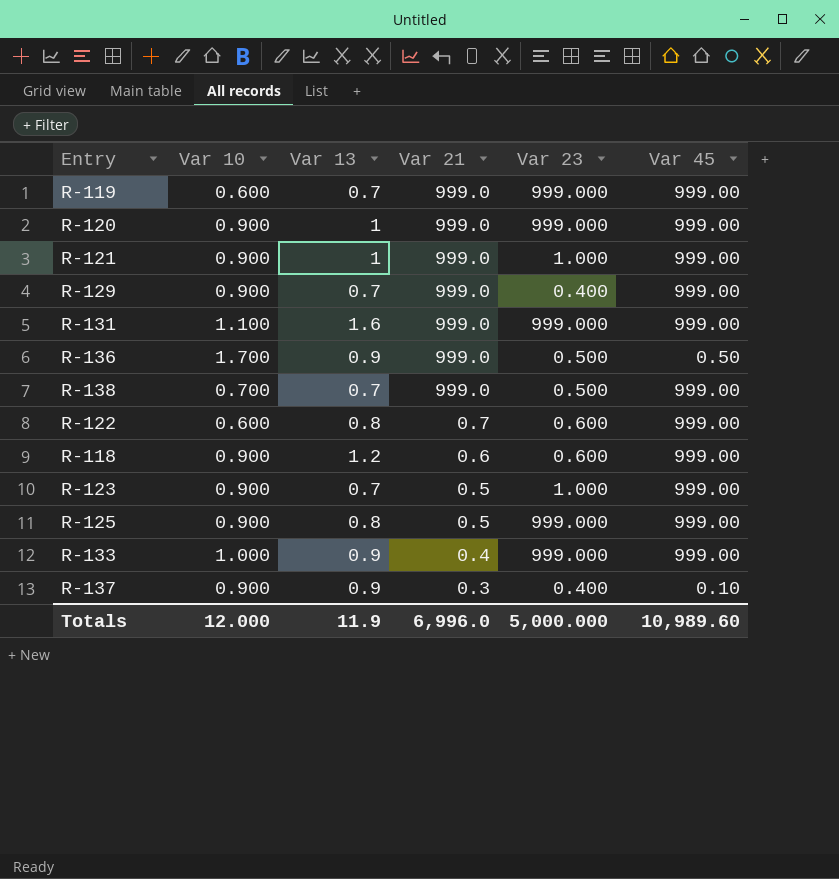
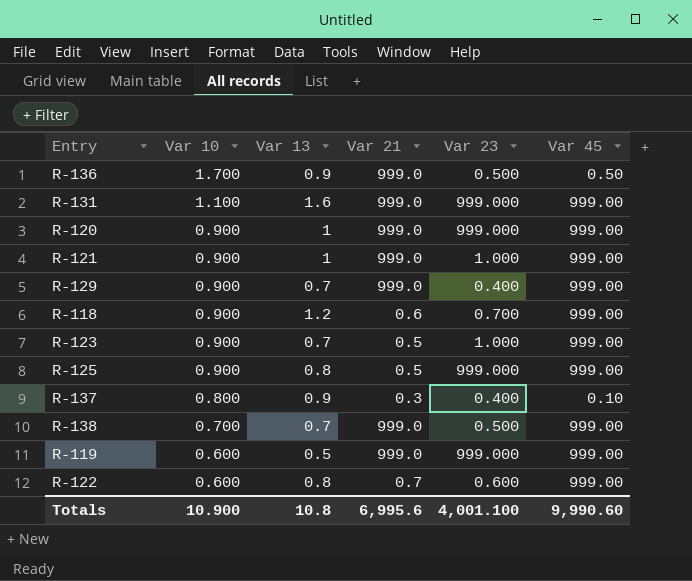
row order: Var 21 descending -> Var 10 descending
row R-133: 1.000 | 0.9 | 0.4 | 999.000 | 999.00 -> none
R-118 | Var 23: 0.600 -> 0.700
R-137 | Var 10: 0.900 -> 0.800
R-119 | Var 13: 0.7 -> 0.5
Totals | Var 10: 12.000 -> 10.900
Totals | Var 13: 11.9 -> 10.8
Totals | Var 21: 6,996.0 -> 6,995.6
Totals | Var 23: 5,000.000 -> 4,001.100
Totals | Var 45: 10,989.60 -> 9,990.60

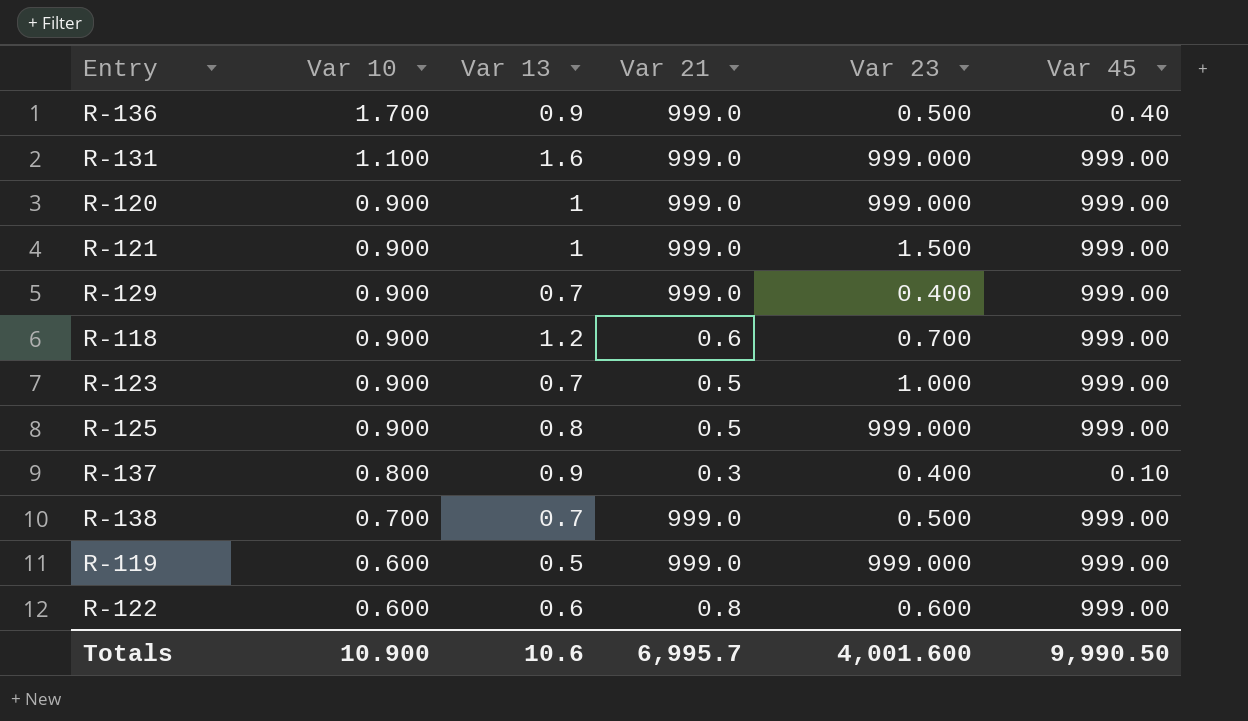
R-136 | Var 45: 0.50 -> 0.40
R-121 | Var 23: 1.000 -> 1.500
R-122 | Var 13: 0.8 -> 0.6
R-122 | Var 21: 0.7 -> 0.8
Totals | Var 13: 10.8 -> 10.6
Totals | Var 21: 6,995.6 -> 6,995.7
Totals | Var 23: 4,001.100 -> 4,001.600
Totals | Var 45: 9,990.60 -> 9,990.50

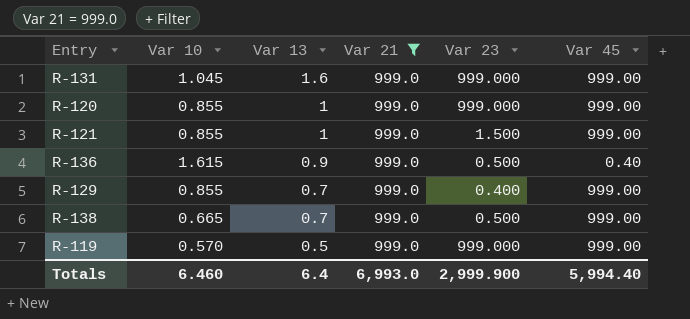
filter: none -> Var 21 = 999.0
row order: Var 10 descending -> Var 13 descending
R-131 | Var 10: 1.100 -> 1.045
R-120 | Var 10: 0.900 -> 0.855
R-121 | Var 10: 0.900 -> 0.855
R-136 | Var 10: 1.700 -> 1.615
R-129 | Var 10: 0.900 -> 0.855
R-138 | Var 10: 0.700 -> 0.665
R-119 | Var 10: 0.600 -> 0.570
Totals | Var 10: 10.900 -> 6.460
Totals | Var 13: 10.6 -> 6.4
Totals | Var 21: 6,995.7 -> 6,993.0
Totals | Var 23: 4,001.600 -> 2,999.900
Totals | Var 45: 9,990.50 -> 5,994.40

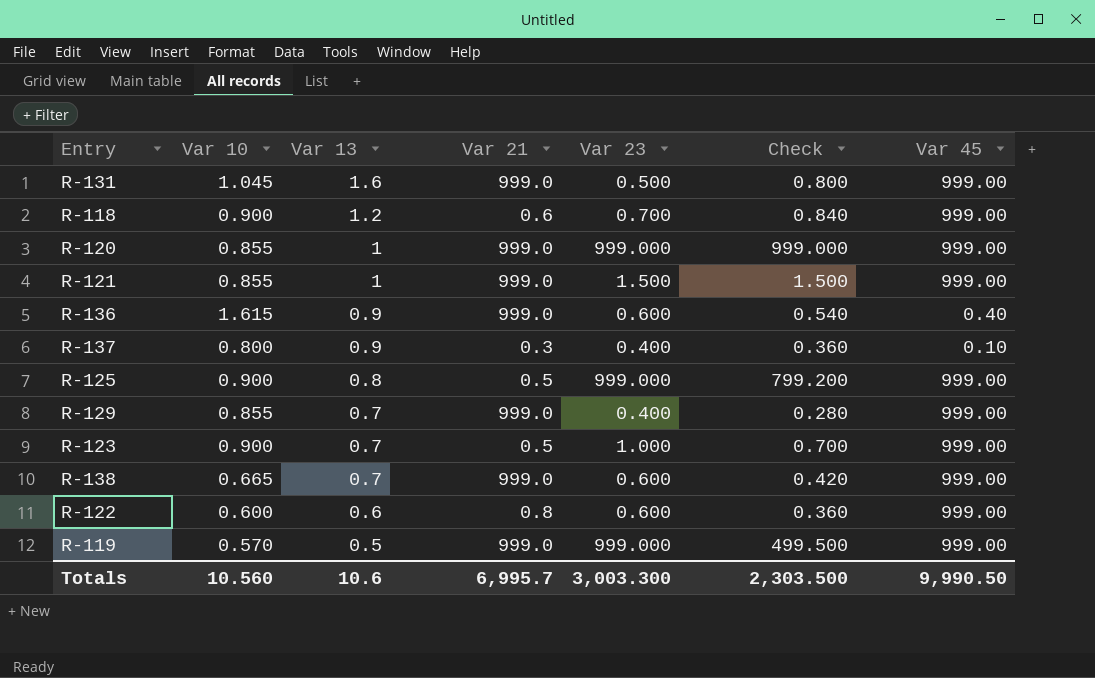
filter: Var 21 = 999.0 -> none
column Check | formula: none -> [Var 13] * [Var 23]
R-131 | Var 23: 999.000 -> 0.500
R-136 | Var 23: 0.500 -> 0.600
R-138 | Var 23: 0.500 -> 0.600
Totals | Var 10: 6.460 -> 10.560
Totals | Var 13: 6.4 -> 10.6
Totals | Var 21: 6,993.0 -> 6,995.7
Totals | Var 23: 2,999.900 -> 3,003.300
Totals | Var 45: 5,994.40 -> 9,990.50

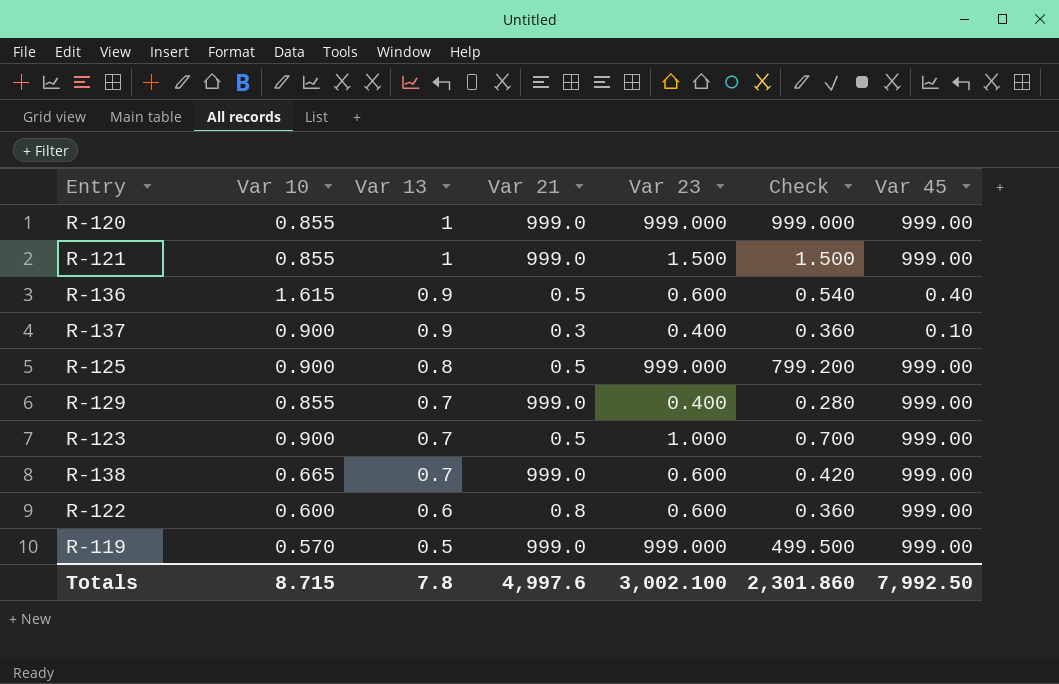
row R-131: 1.045 | 1.6 | 999.0 | 0.500 | 0.800 | 999.00 -> none
row R-118: 0.900 | 1.2 | 0.6 | 0.700 | 0.840 | 999.00 -> none
R-136 | Var 21: 999.0 -> 0.5
R-137 | Var 10: 0.800 -> 0.900
Totals | Var 10: 10.560 -> 8.715
Totals | Var 13: 10.6 -> 7.8
Totals | Var 21: 6,995.7 -> 4,997.6
Totals | Var 23: 3,003.300 -> 3,002.100
Totals | Check: 2,303.500 -> 2,301.860
Totals | Var 45: 9,990.50 -> 7,992.50

